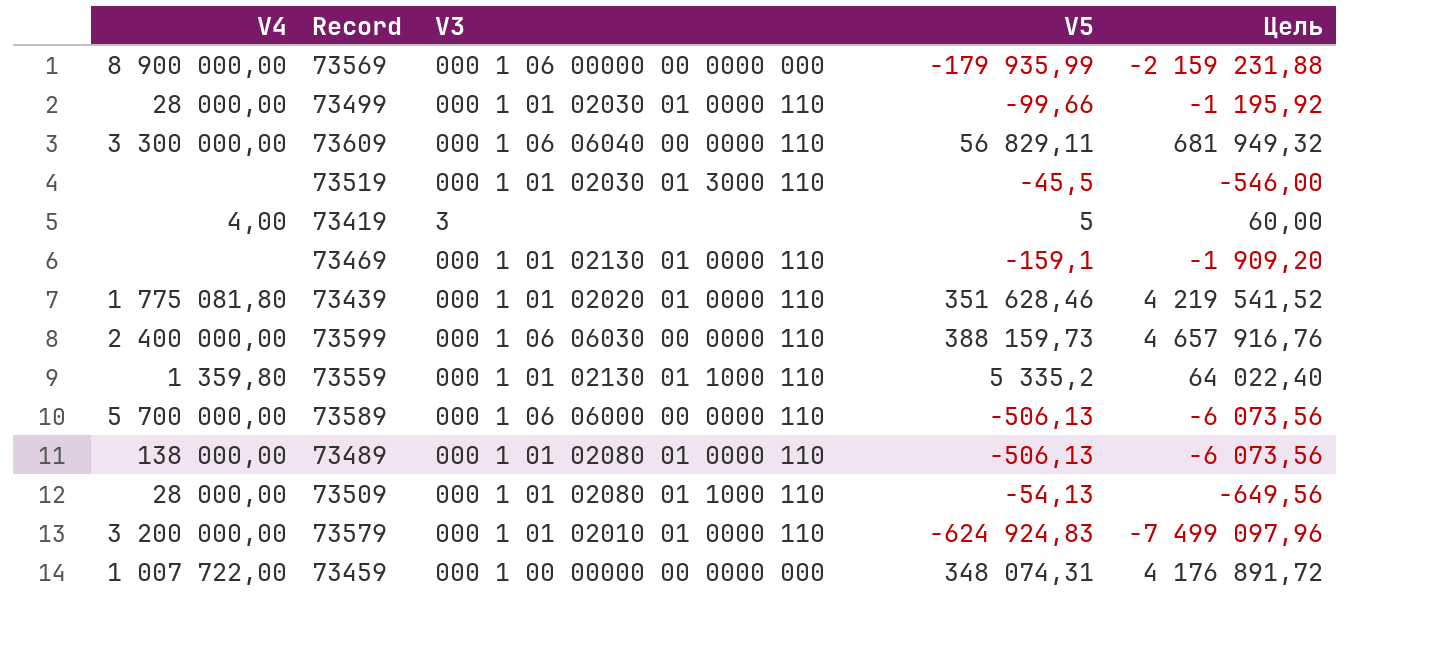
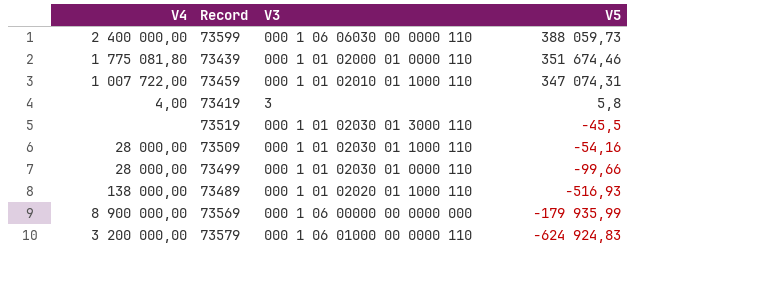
row order: none -> V5 descending
column Цель | formula: [V5] * 12 -> none
row 73609: 3 300 000,00 | 000 1 06 06040 00 0000 110 | 56 829,11 | 681 949,32 -> none
row 73469: none | 000 1 01 02130 01 0000 110 | -159,1 | -1 909,20 -> none
row 73559: 1 359,80 | 000 1 01 02130 01 1000 110 | 5 335,2 | 64 022,40 -> none
row 73589: 5 700 000,00 | 000 1 06 06000 00 0000 110 | -506,13 | -6 073,56 -> none
73599 | V5: 388 159,73 -> 388 059,73
73439 | V3: 000 1 01 02020 01 0000 110 -> 000 1 01 02000 01 0000 110
73439 | V5: 351 628,46 -> 351 674,46
73459 | V3: 000 1 00 00000 00 0000 000 -> 000 1 01 02010 01 1000 110
73459 | V5: 348 074,31 -> 347 074,31
73419 | V5: 5 -> 5,8
73509 | V3: 000 1 01 02080 01 1000 110 -> 000 1 01 02030 01 1000 110
73509 | V5: -54,13 -> -54,16
73489 | V3: 000 1 01 02080 01 0000 110 -> 000 1 01 02020 01 1000 110
73489 | V5: -506,13 -> -516,93
73579 | V3: 000 1 01 02010 01 0000 110 -> 000 1 06 01000 00 0000 110

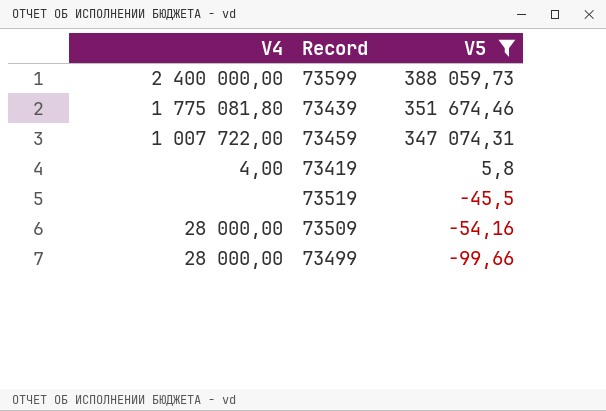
filter: none -> V5 >= -99,66
column V3 | position: 3 -> none

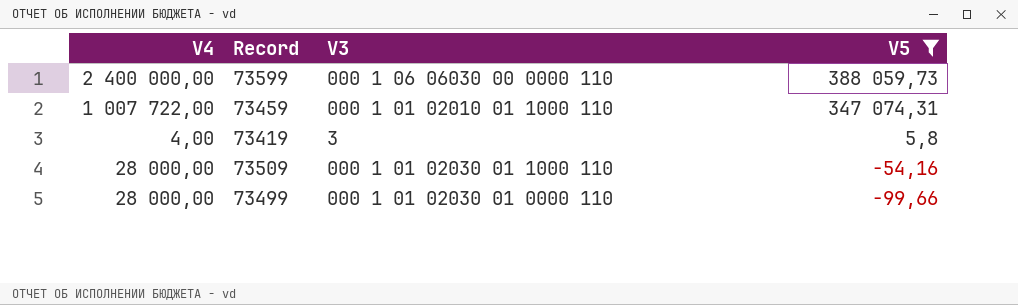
column V3 | position: none -> 3
row 73439: 1 775 081,80 | 351 674,46 -> none
row 73519: none | -45,5 -> none

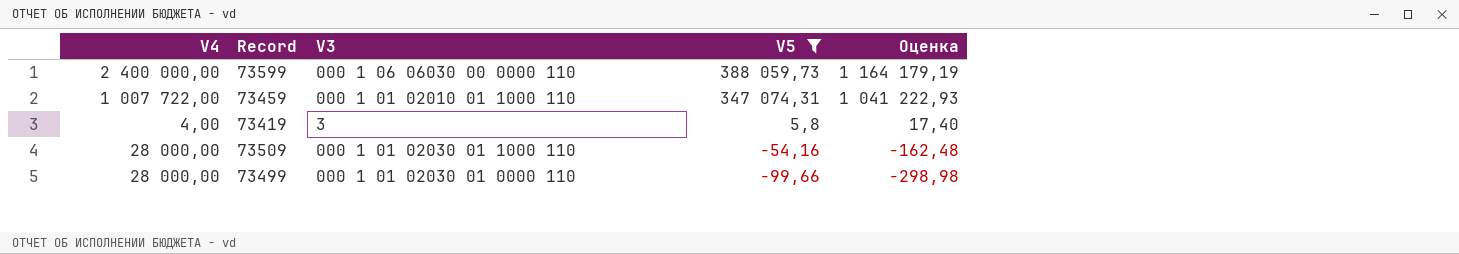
column Оценка | formula: none -> [V5] * 3

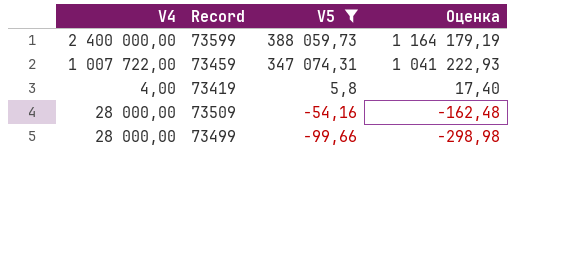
column V3 | position: 3 -> none

